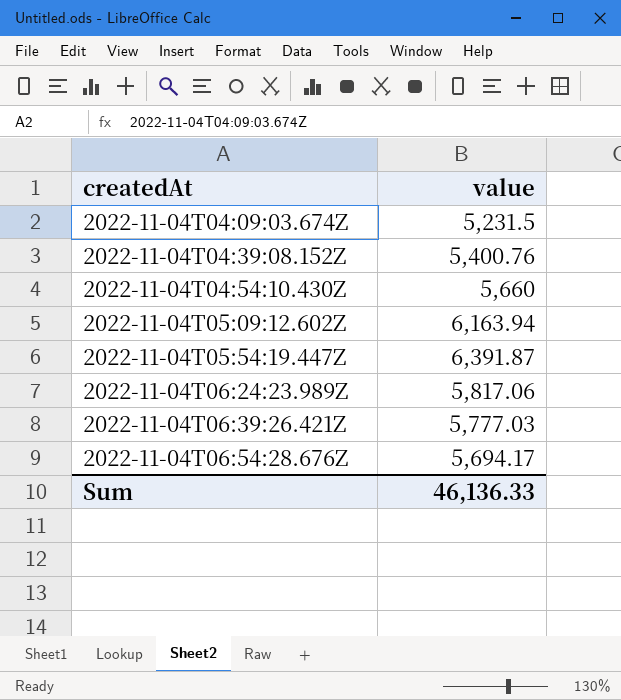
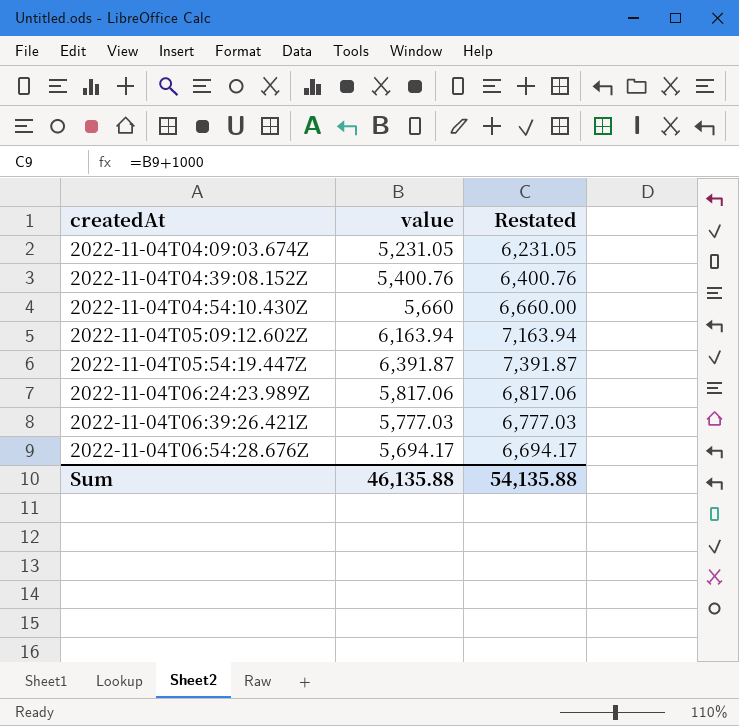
column Restated | formula: none -> [value] + 1000
2022-11-04T04:09:03.674Z | value: 5,231.5 -> 5,231.05
Sum | value: 46,136.33 -> 46,135.88

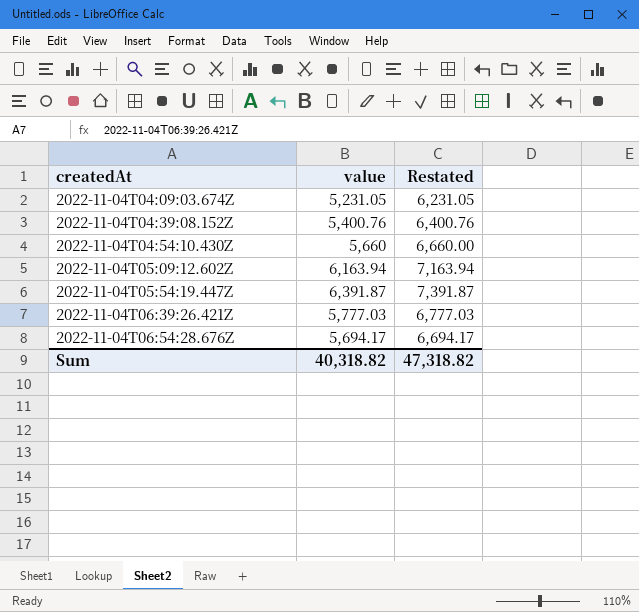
row 2022-11-04T06:24:23.989Z: 5,817.06 | 6,817.06 -> none
Sum | value: 46,135.88 -> 40,318.82
Sum | Restated: 54,135.88 -> 47,318.82

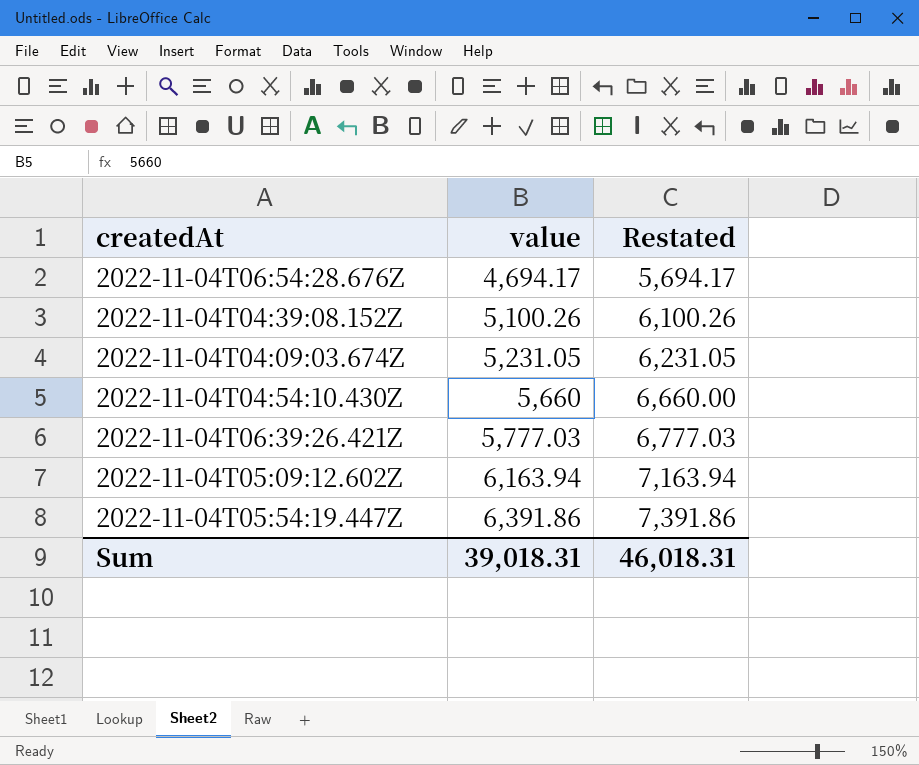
row order: createdAt ascending -> value ascending
2022-11-04T06:54:28.676Z | value: 5,694.17 -> 4,694.17
2022-11-04T06:54:28.676Z | Restated: 6,694.17 -> 5,694.17
2022-11-04T04:39:08.152Z | value: 5,400.76 -> 5,100.26
2022-11-04T04:39:08.152Z | Restated: 6,400.76 -> 6,100.26
2022-11-04T05:54:19.447Z | value: 6,391.87 -> 6,391.86
2022-11-04T05:54:19.447Z | Restated: 7,391.87 -> 7,391.86
Sum | value: 40,318.82 -> 39,018.31
Sum | Restated: 47,318.82 -> 46,018.31

